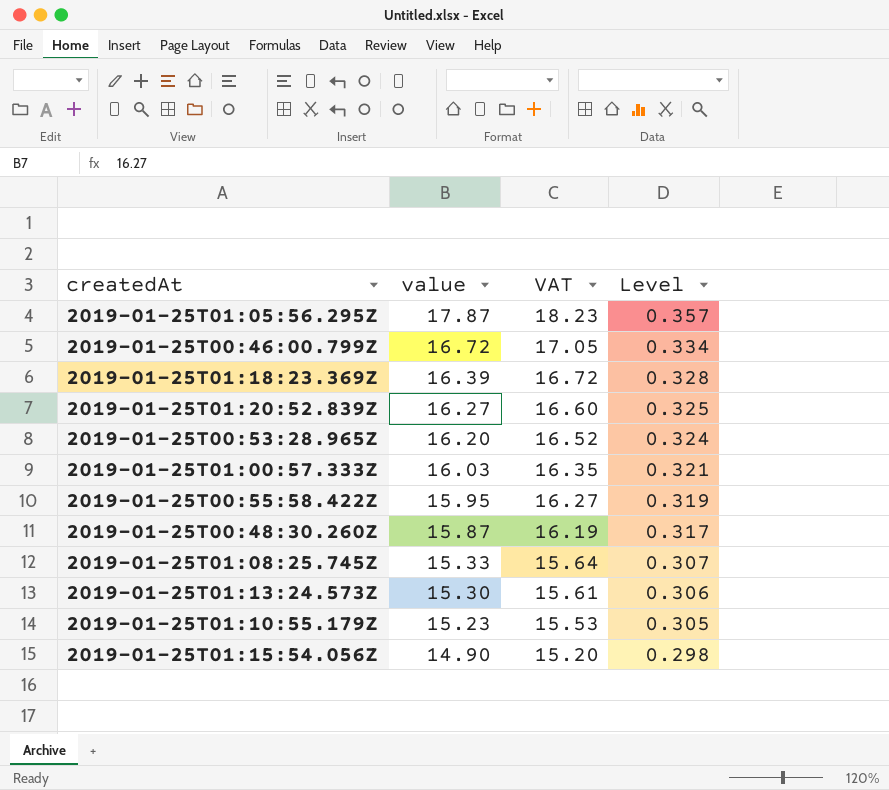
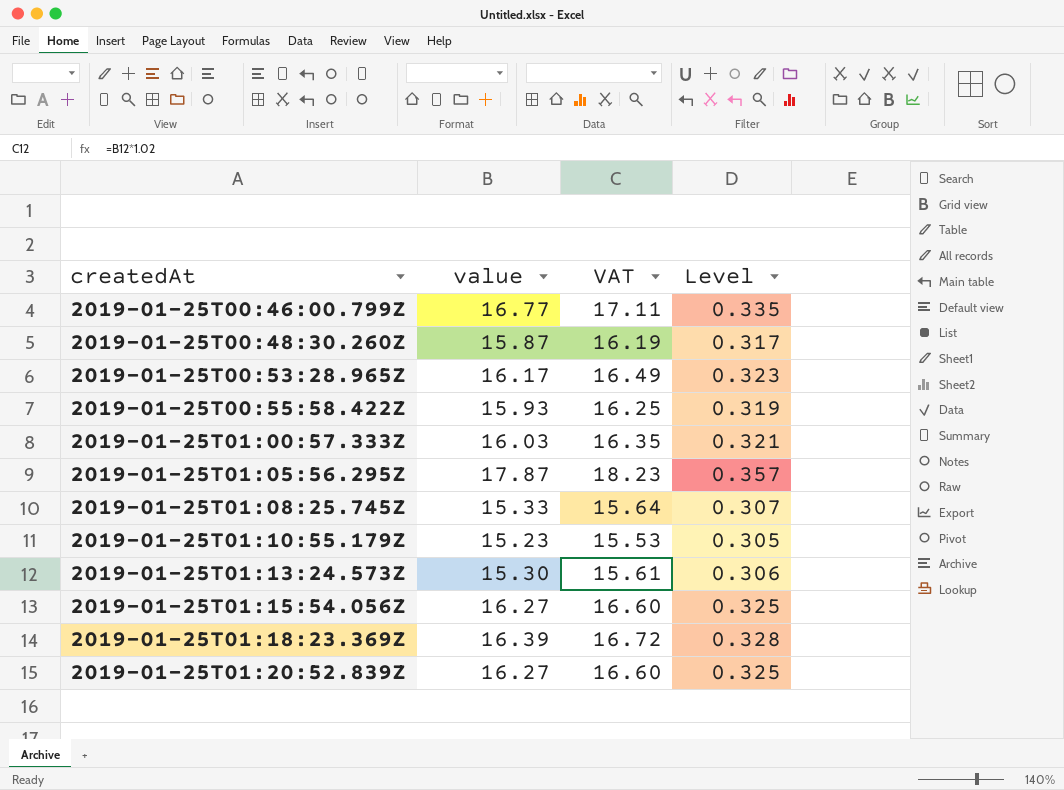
row order: value descending -> createdAt ascending
2019-01-25T00:46:00.799Z | value: 16.72 -> 16.77
2019-01-25T00:46:00.799Z | VAT: 17.05 -> 17.11
2019-01-25T00:46:00.799Z | Level: 0.334 -> 0.335
2019-01-25T00:53:28.965Z | value: 16.20 -> 16.17
2019-01-25T00:53:28.965Z | VAT: 16.52 -> 16.49
2019-01-25T00:53:28.965Z | Level: 0.324 -> 0.323
2019-01-25T00:55:58.422Z | value: 15.95 -> 15.93
2019-01-25T00:55:58.422Z | VAT: 16.27 -> 16.25
2019-01-25T01:15:54.056Z | value: 14.90 -> 16.27
2019-01-25T01:15:54.056Z | VAT: 15.20 -> 16.60
2019-01-25T01:15:54.056Z | Level: 0.298 -> 0.325

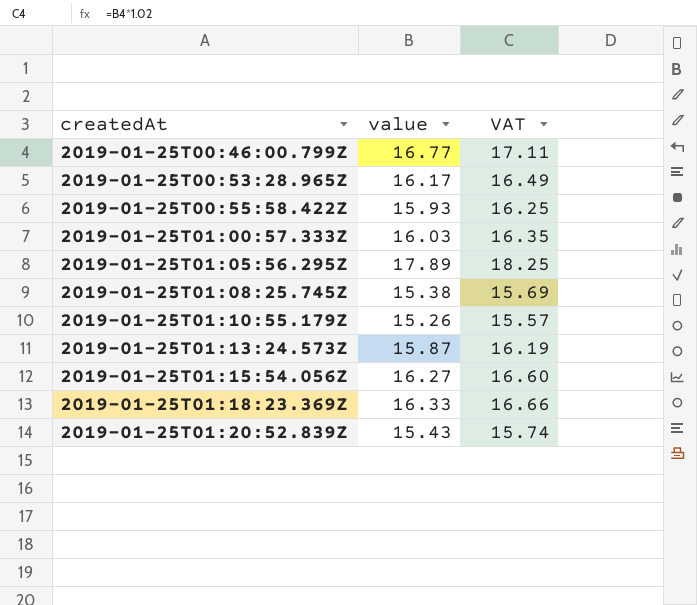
column Level | formula: [value] * 0.02 -> none
row 2019-01-25T00:48:30.260Z: 15.87 | 16.19 | 0.317 -> none
2019-01-25T01:05:56.295Z | value: 17.87 -> 17.89
2019-01-25T01:05:56.295Z | VAT: 18.23 -> 18.25
2019-01-25T01:08:25.745Z | value: 15.33 -> 15.38
2019-01-25T01:08:25.745Z | VAT: 15.64 -> 15.69
2019-01-25T01:10:55.179Z | value: 15.23 -> 15.26
2019-01-25T01:10:55.179Z | VAT: 15.53 -> 15.57
2019-01-25T01:13:24.573Z | value: 15.30 -> 15.87
2019-01-25T01:13:24.573Z | VAT: 15.61 -> 16.19
2019-01-25T01:18:23.369Z | value: 16.39 -> 16.33
2019-01-25T01:18:23.369Z | VAT: 16.72 -> 16.66
2019-01-25T01:20:52.839Z | value: 16.27 -> 15.43
2019-01-25T01:20:52.839Z | VAT: 16.60 -> 15.74

